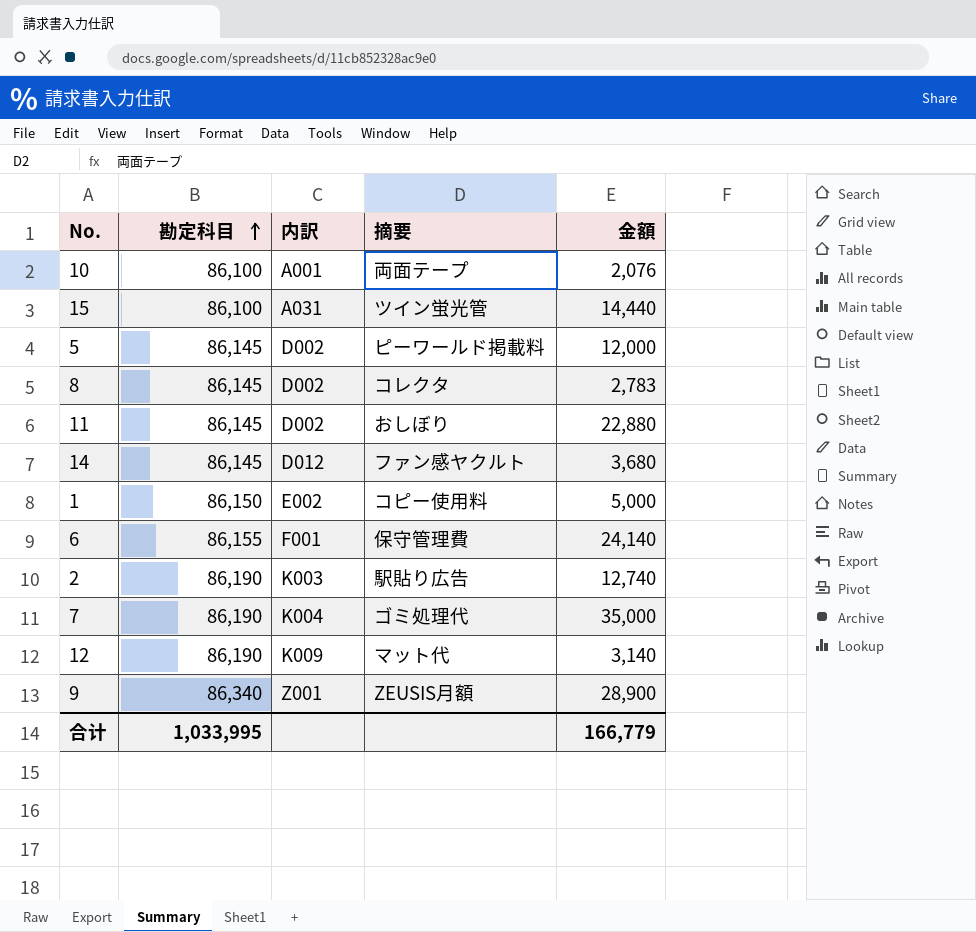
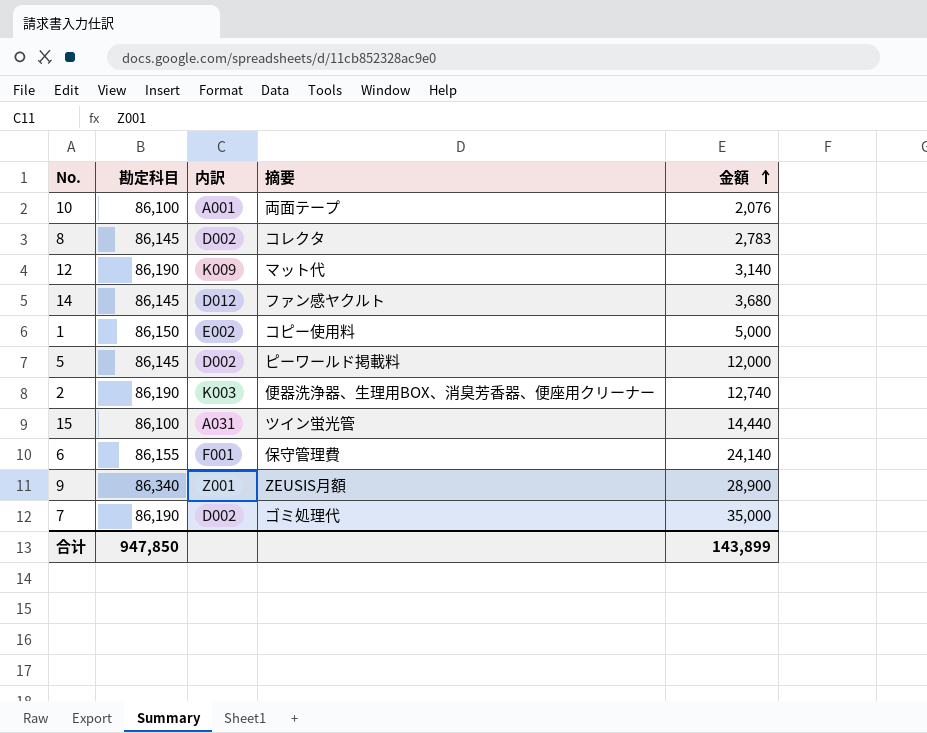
row order: 勘定科目 ascending -> 金額 ascending
row 11: 86,145 | D002 | おしぼり | 22,880 -> none
2 | 摘要: 駅貼り広告 -> 便器洗浄器、生理用BOX、消臭芳香器、便座用クリーナー
7 | 内訳: K004 -> D002
合计 | 勘定科目: 1,033,995 -> 947,850
合计 | 金額: 166,779 -> 143,899

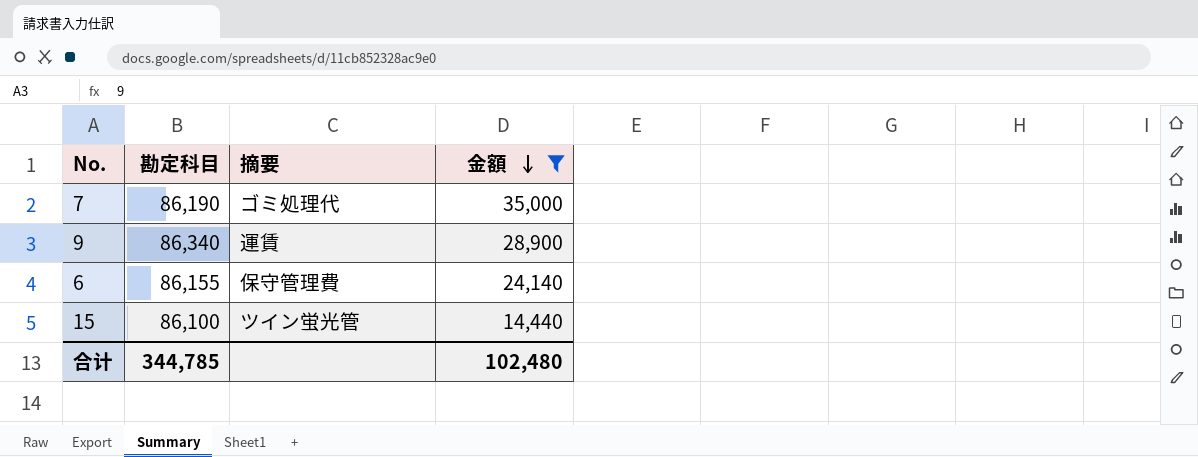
filter: none -> 金額 >= 14,440
row order: 金額 ascending -> 金額 descending
column 内訳 | position: 3 -> none
9 | 摘要: ZEUSIS月額 -> 運賃
合计 | 勘定科目: 947,850 -> 344,785
合计 | 金額: 143,899 -> 102,480

